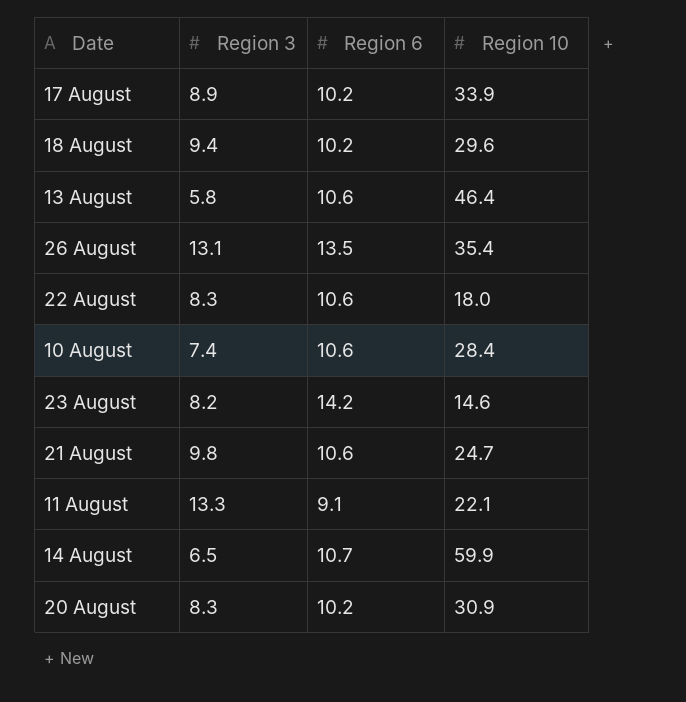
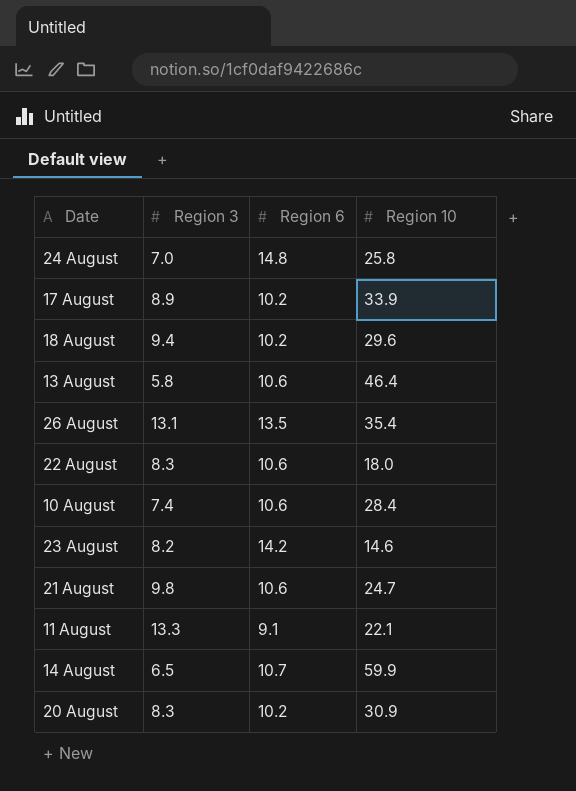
row 24 August: none -> 7.0 | 14.8 | 25.8

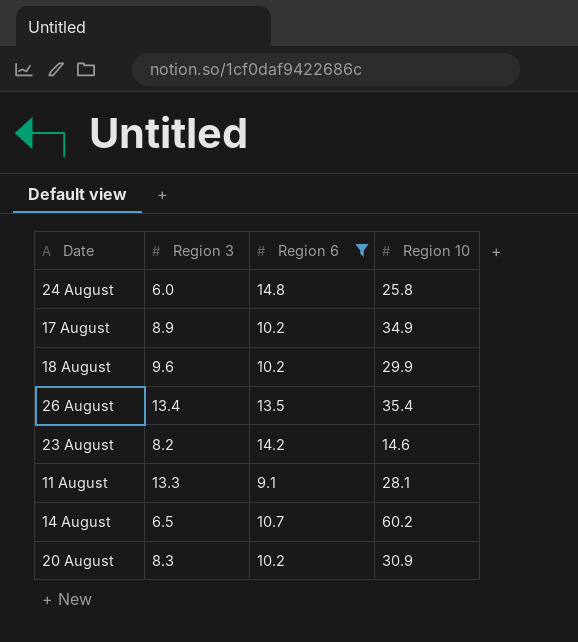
filter: none -> Region 6 != 10.6
24 August | Region 3: 7.0 -> 6.0
17 August | Region 10: 33.9 -> 34.9
18 August | Region 3: 9.4 -> 9.6
18 August | Region 10: 29.6 -> 29.9
26 August | Region 3: 13.1 -> 13.4
11 August | Region 10: 22.1 -> 28.1
14 August | Region 10: 59.9 -> 60.2

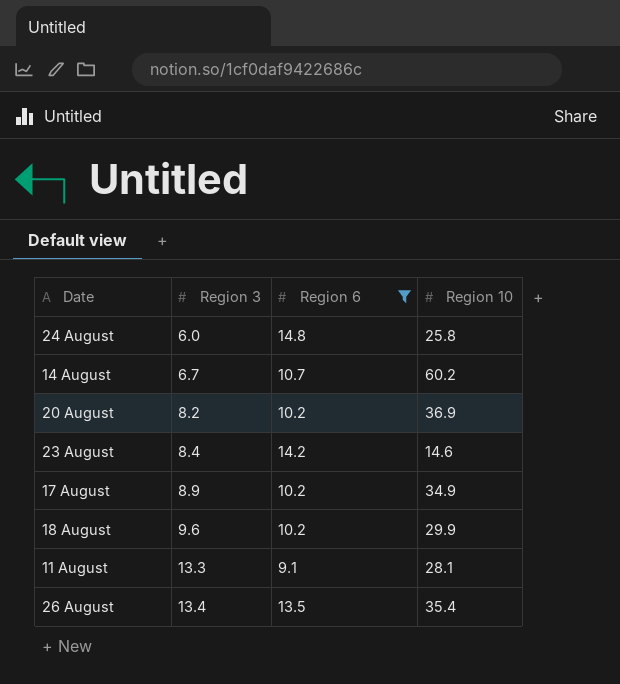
row order: none -> Region 3 ascending
14 August | Region 3: 6.5 -> 6.7
20 August | Region 3: 8.3 -> 8.2
20 August | Region 10: 30.9 -> 36.9
23 August | Region 3: 8.2 -> 8.4

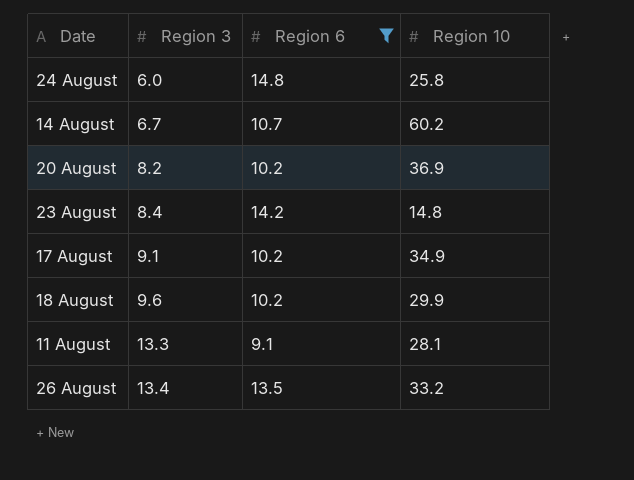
23 August | Region 10: 14.6 -> 14.8
17 August | Region 3: 8.9 -> 9.1
26 August | Region 10: 35.4 -> 33.2

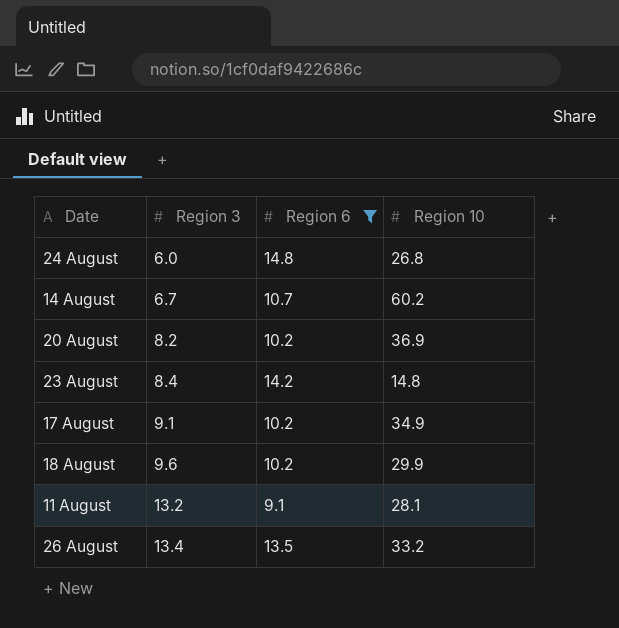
24 August | Region 10: 25.8 -> 26.8
11 August | Region 3: 13.3 -> 13.2

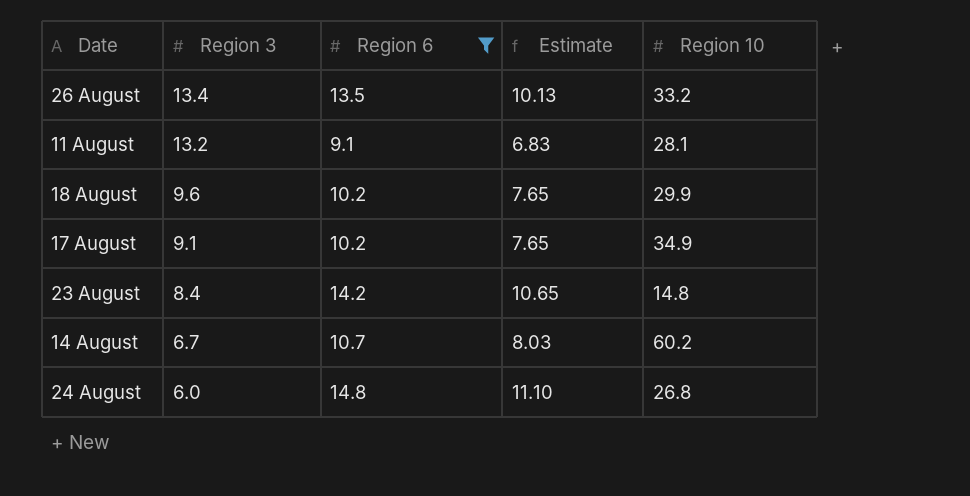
row order: Region 3 ascending -> Region 3 descending
column Estimate | formula: none -> [Region 6] * 0.75
row 20 August: 8.2 | 10.2 | 36.9 -> none

